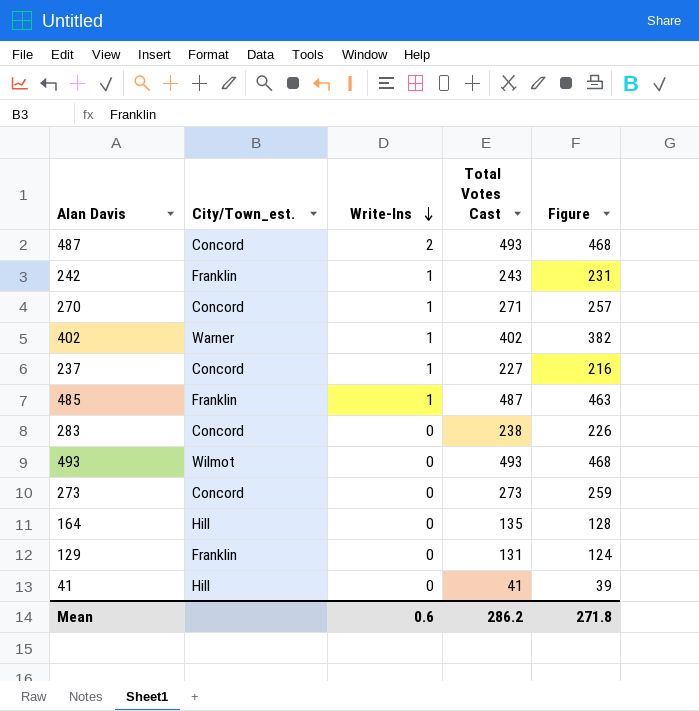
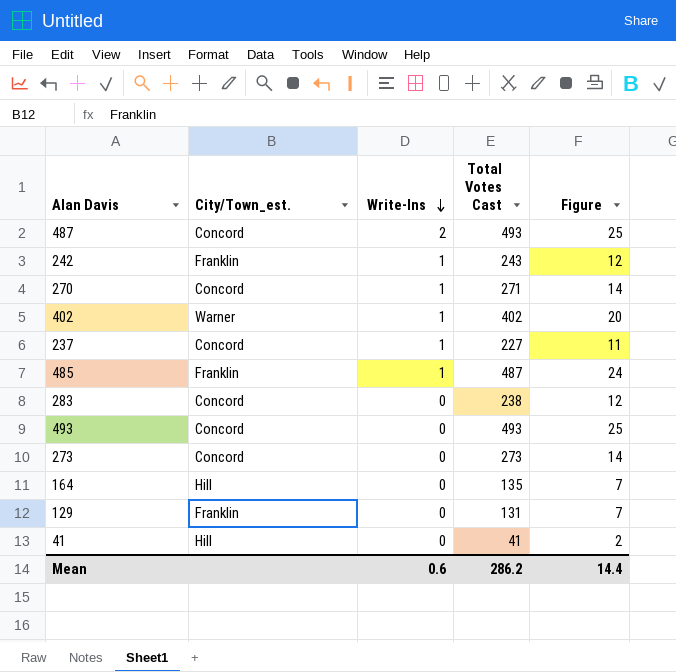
column Figure | formula: [Total Votes Cast] * 0.95 -> [Total Votes Cast] * 0.05
493 | City/Town_est.: Wilmot -> Concord
Mean | Figure: 271.8 -> 14.4

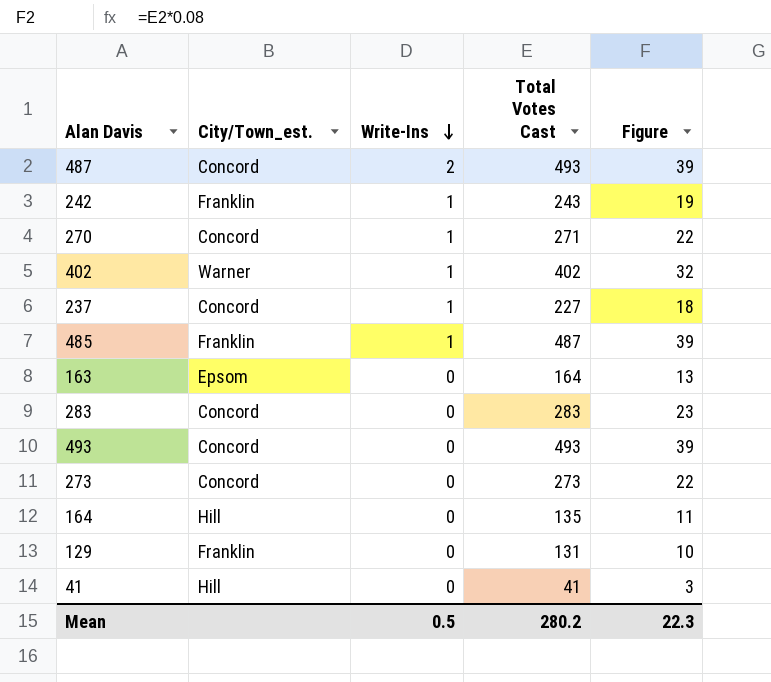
column Figure | formula: [Total Votes Cast] * 0.05 -> [Total Votes Cast] * 0.08
row 163: none -> Epsom | 0 | 164 | 13
283 | Total Votes Cast: 238 -> 283
Mean | Write-Ins: 0.6 -> 0.5
Mean | Total Votes Cast: 286.2 -> 280.2
Mean | Figure: 14.4 -> 22.3

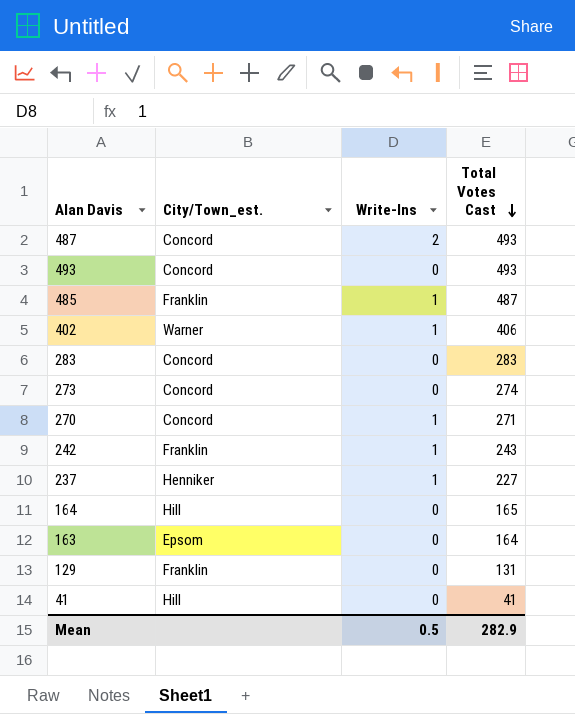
row order: Write-Ins descending -> Total Votes Cast descending
column Figure | formula: [Total Votes Cast] * 0.08 -> none
402 | Total Votes Cast: 402 -> 406
273 | Total Votes Cast: 273 -> 274
237 | City/Town_est.: Concord -> Henniker
164 | Total Votes Cast: 135 -> 165
Mean | Total Votes Cast: 280.2 -> 282.9

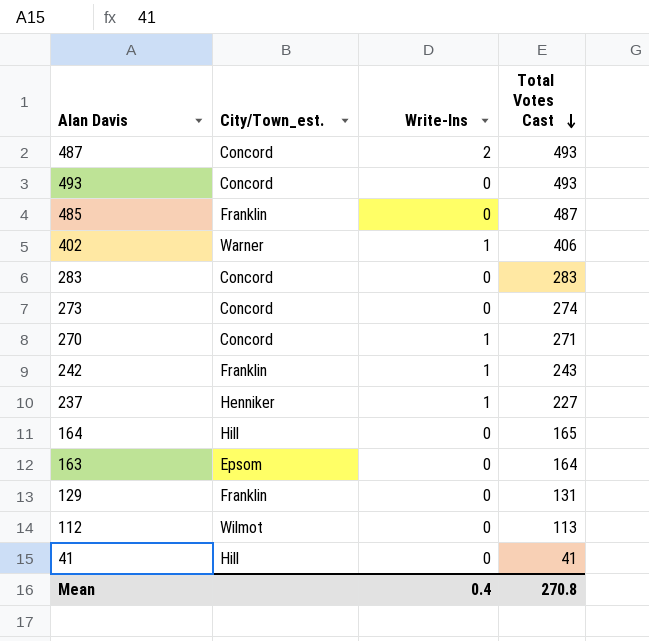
485 | Write-Ins: 1 -> 0
row 112: none -> Wilmot | 0 | 113
Mean | Write-Ins: 0.5 -> 0.4
Mean | Total Votes Cast: 282.9 -> 270.8

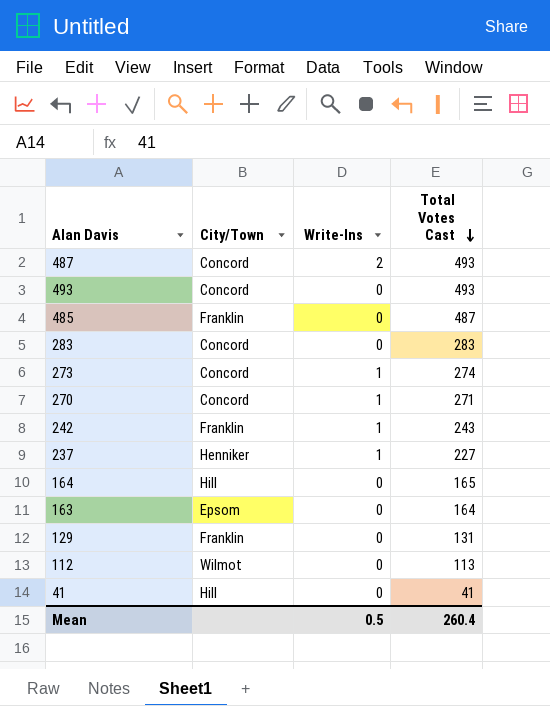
column name: City/Town_est. -> City/Town
row 402: Warner | 1 | 406 -> none
273 | Write-Ins: 0 -> 1
Mean | Write-Ins: 0.4 -> 0.5
Mean | Total Votes Cast: 270.8 -> 260.4

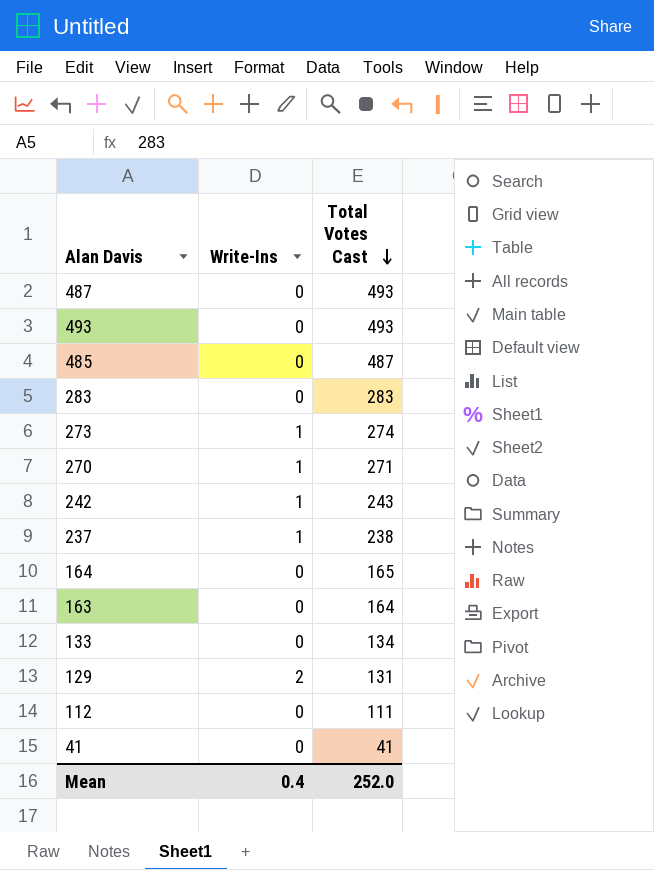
column City/Town | position: 2 -> none
487 | Write-Ins: 2 -> 0
237 | Total Votes Cast: 227 -> 238
row 133: none -> 0 | 134
129 | Write-Ins: 0 -> 2
112 | Total Votes Cast: 113 -> 111
Mean | Write-Ins: 0.5 -> 0.4
Mean | Total Votes Cast: 260.4 -> 252.0

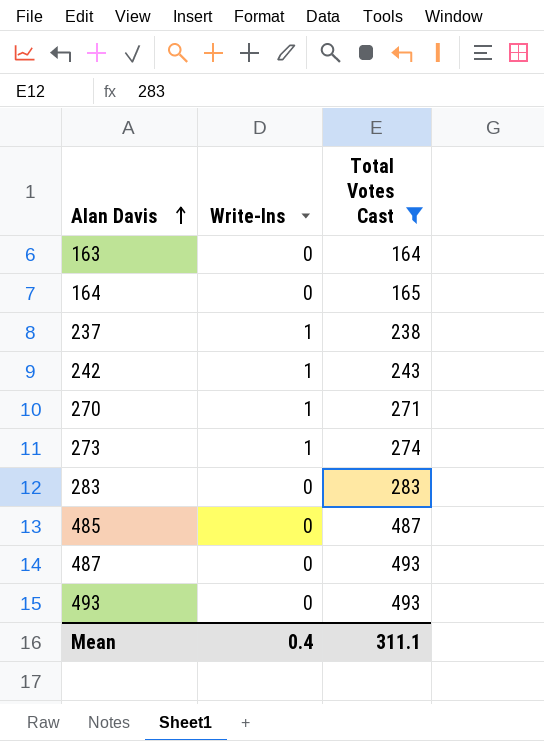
filter: none -> Total Votes Cast >= 164
row order: Total Votes Cast descending -> Alan Davis ascending
Mean | Total Votes Cast: 252.0 -> 311.1

